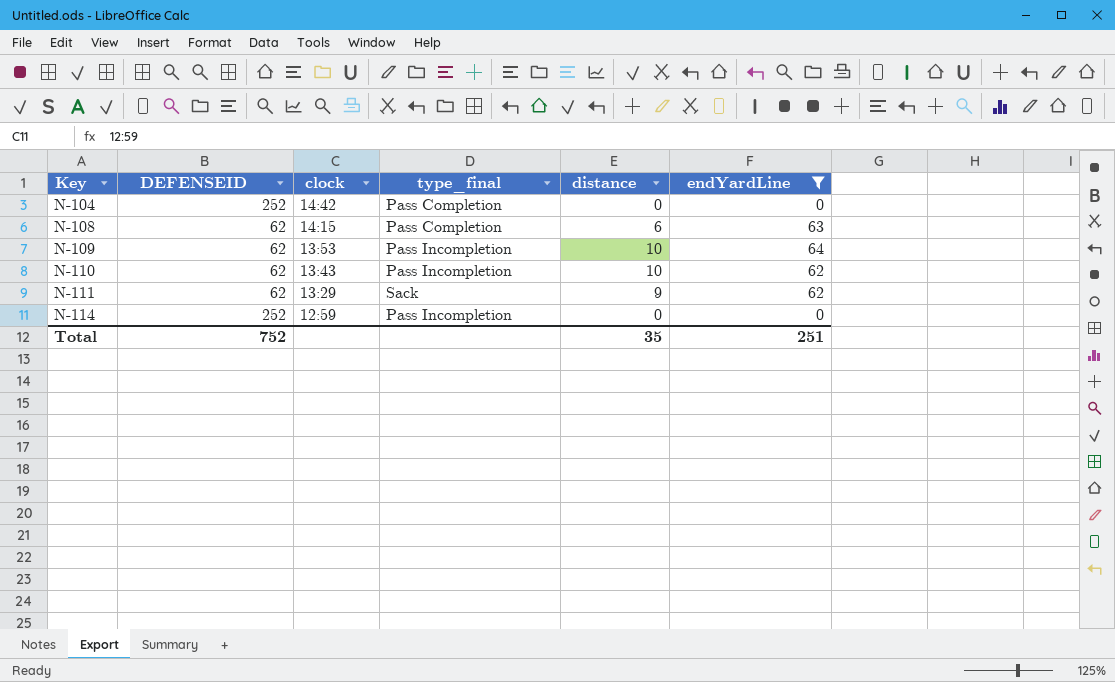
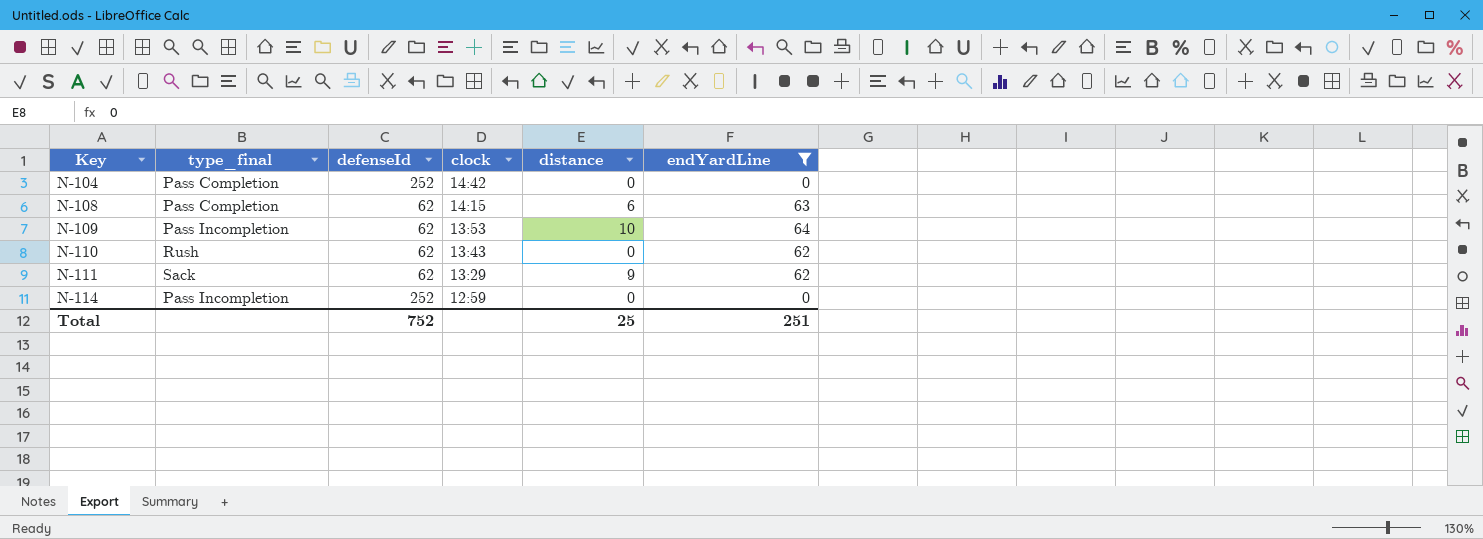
column type_final | position: 4 -> 2
column name: DEFENSEID -> defenseId
N-110 | type_final: Pass Incompletion -> Rush
N-110 | distance: 10 -> 0
Total | distance: 35 -> 25

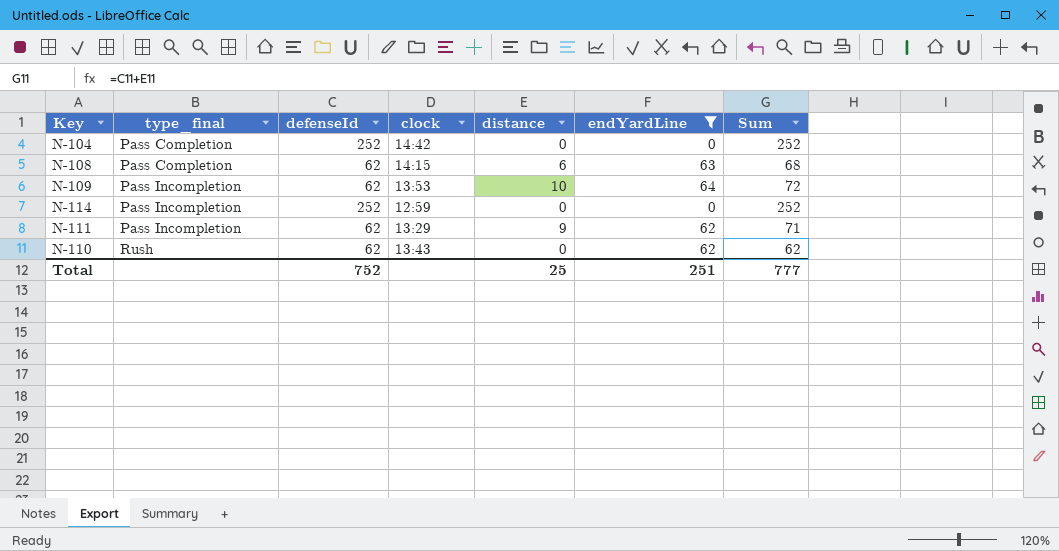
row order: Key ascending -> type_final ascending
column Sum | formula: none -> [defenseId] + [distance]
N-111 | type_final: Sack -> Pass Incompletion

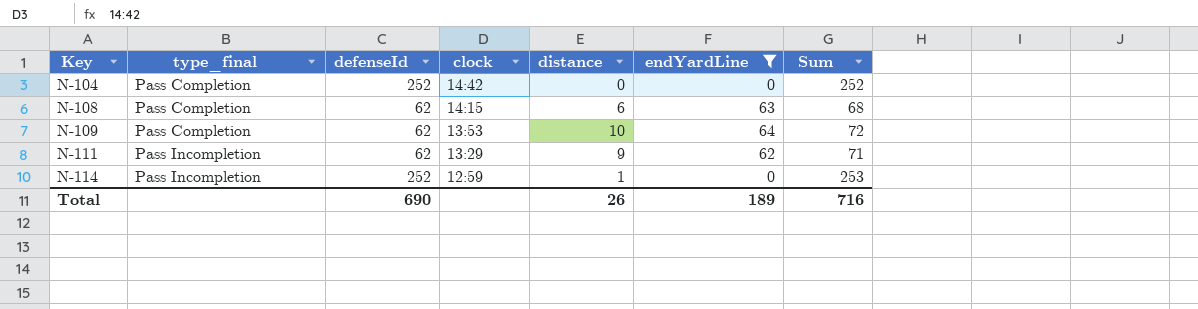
row order: type_final ascending -> Key ascending
row N-110: Rush | 62 | 13:43 | 0 | 62 | 62 -> none
N-109 | type_final: Pass Incompletion -> Pass Completion
N-114 | distance: 0 -> 1
N-114 | Sum: 252 -> 253
Total | defenseId: 752 -> 690
Total | distance: 25 -> 26
Total | endYardLine: 251 -> 189
Total | Sum: 777 -> 716

